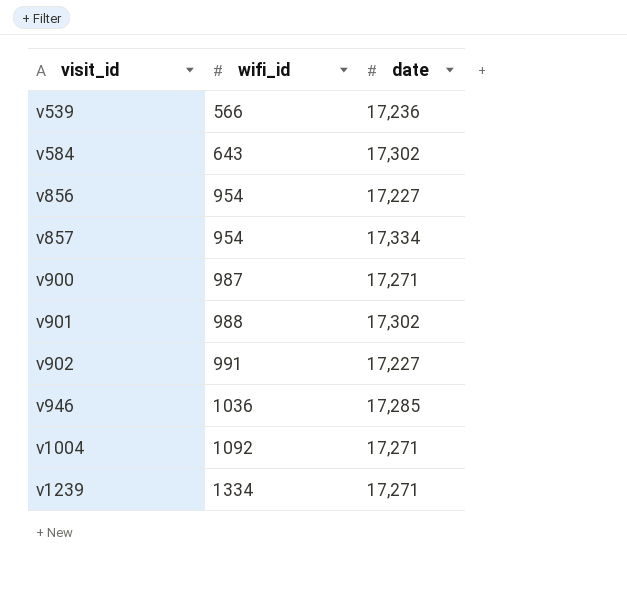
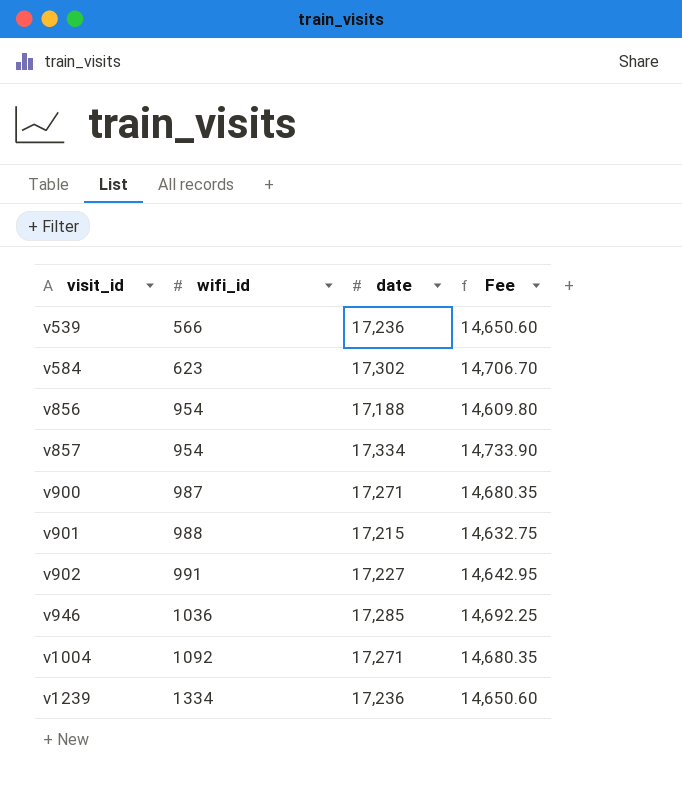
column Fee | formula: none -> [date] * 0.85
v584 | wifi_id: 643 -> 623
v856 | date: 17,227 -> 17,188
v901 | date: 17,302 -> 17,215
v1239 | date: 17,271 -> 17,236

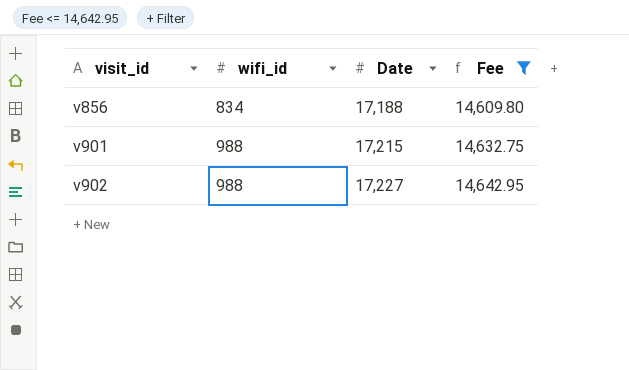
filter: none -> Fee <= 14,642.95
column name: date -> Date
v856 | wifi_id: 954 -> 834
v902 | wifi_id: 991 -> 988

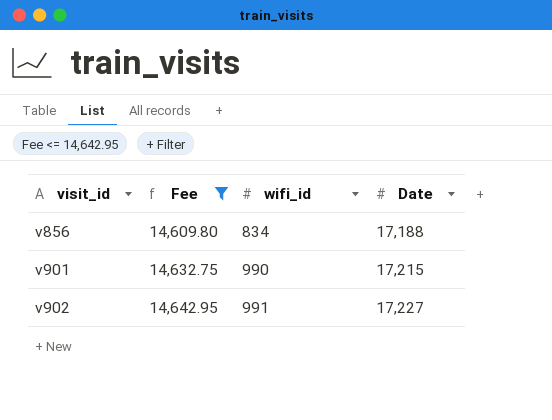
column Fee | position: 4 -> 2
v901 | wifi_id: 988 -> 990
v902 | wifi_id: 988 -> 991

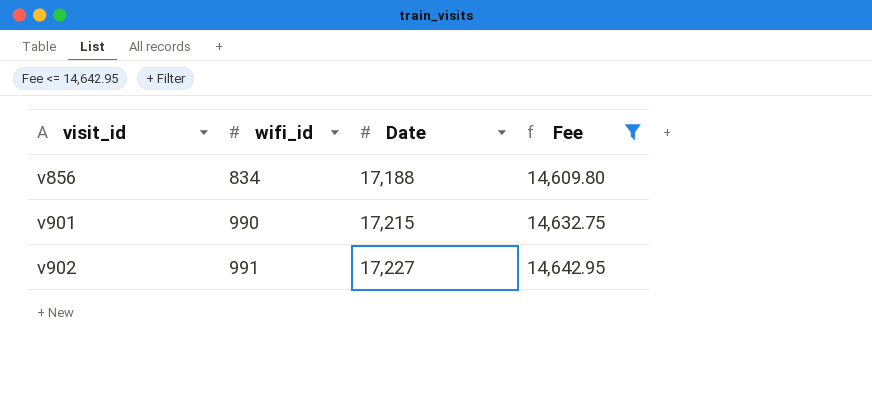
column Fee | position: 2 -> 4

